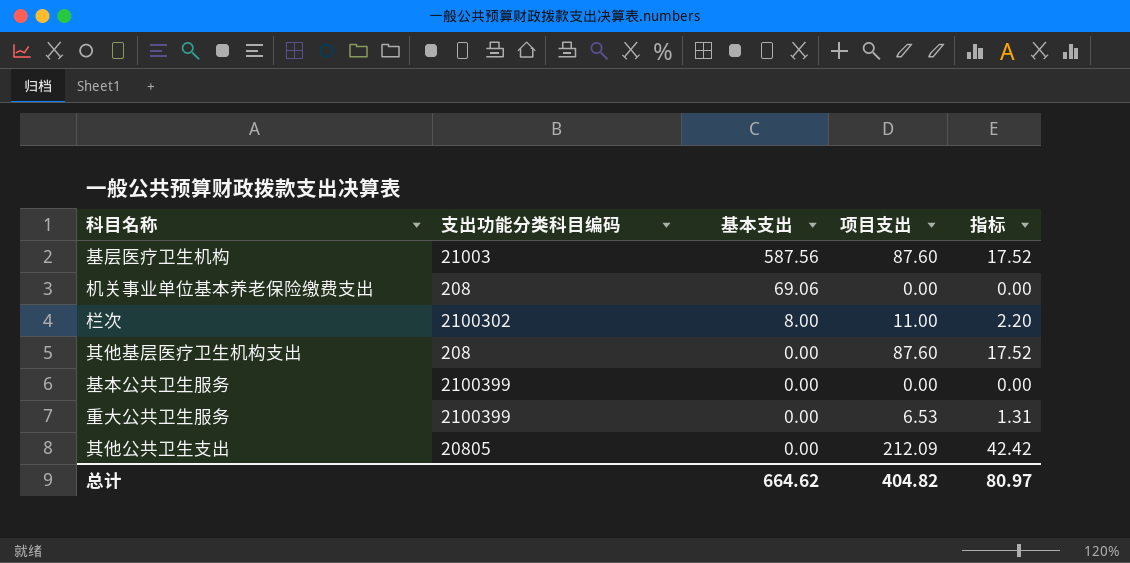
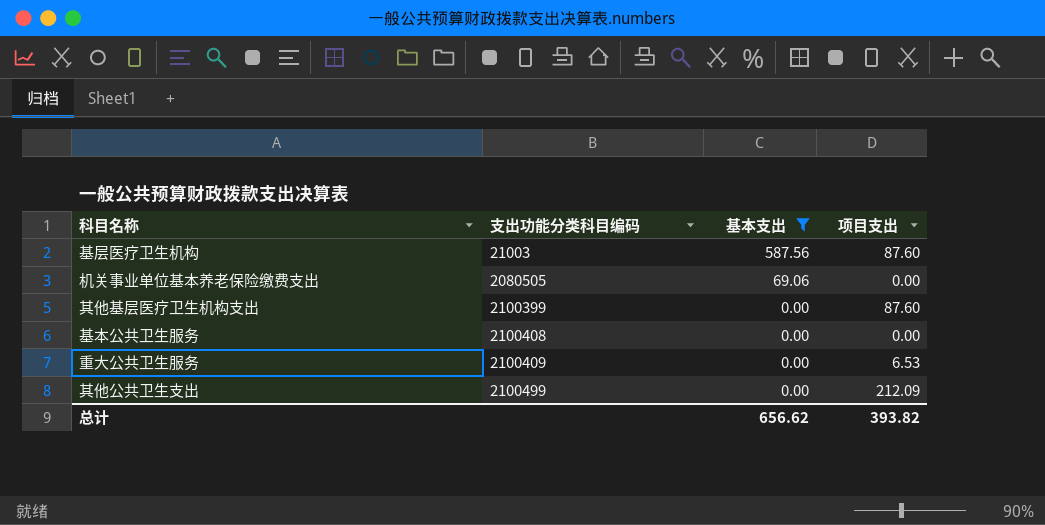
filter: none -> 基本支出 != 8.00
column 指标 | formula: [项目支出] * 0.2 -> none
机关事业单位基本养老保险缴费支出 | 支出功能分类科目编码: 208 -> 2080505
其他基层医疗卫生机构支出 | 支出功能分类科目编码: 208 -> 2100399
基本公共卫生服务 | 支出功能分类科目编码: 2100399 -> 2100408
重大公共卫生服务 | 支出功能分类科目编码: 2100399 -> 2100409
其他公共卫生支出 | 支出功能分类科目编码: 20805 -> 2100499
总计 | 基本支出: 664.62 -> 656.62
总计 | 项目支出: 404.82 -> 393.82

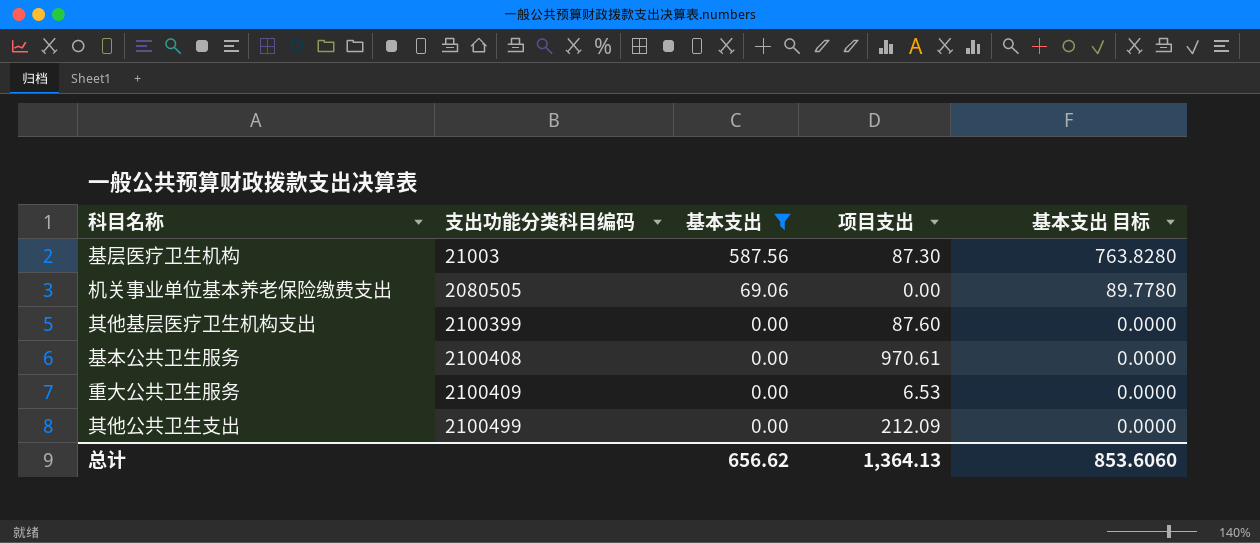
column 基本支出 目标 | formula: none -> [基本支出] * 1.3
基层医疗卫生机构 | 项目支出: 87.60 -> 87.30
基本公共卫生服务 | 项目支出: 0.00 -> 970.61
总计 | 项目支出: 393.82 -> 1,364.13

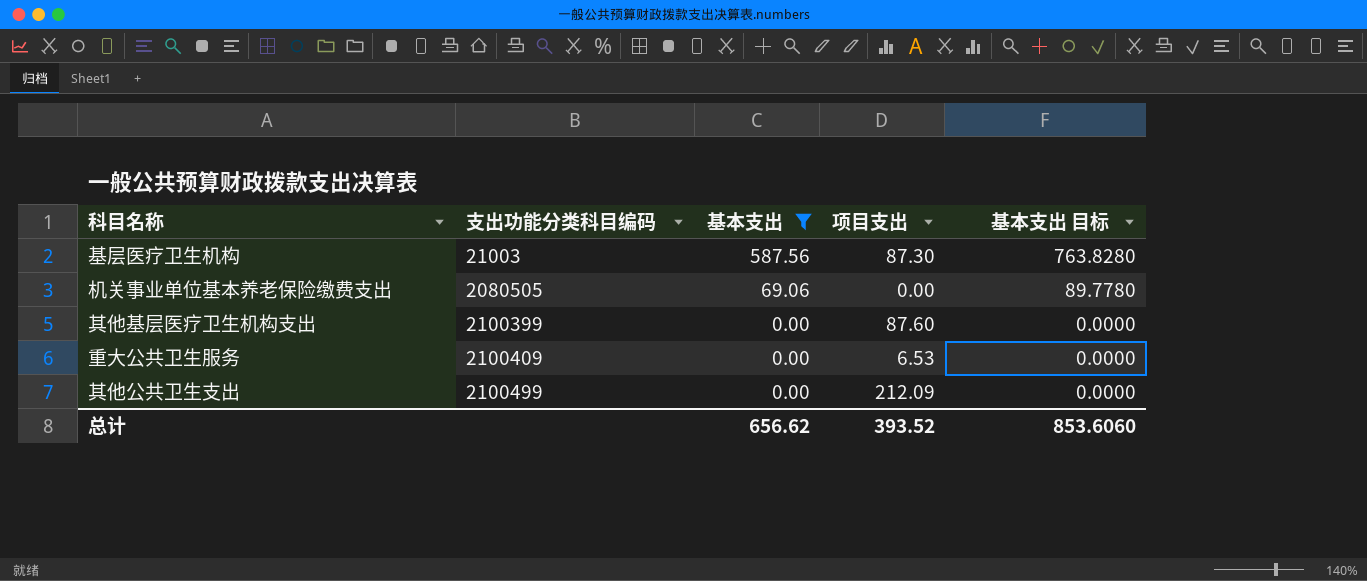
row 基本公共卫生服务: 2100408 | 0.00 | 970.61 | 0.0000 -> none
总计 | 项目支出: 1,364.13 -> 393.52

